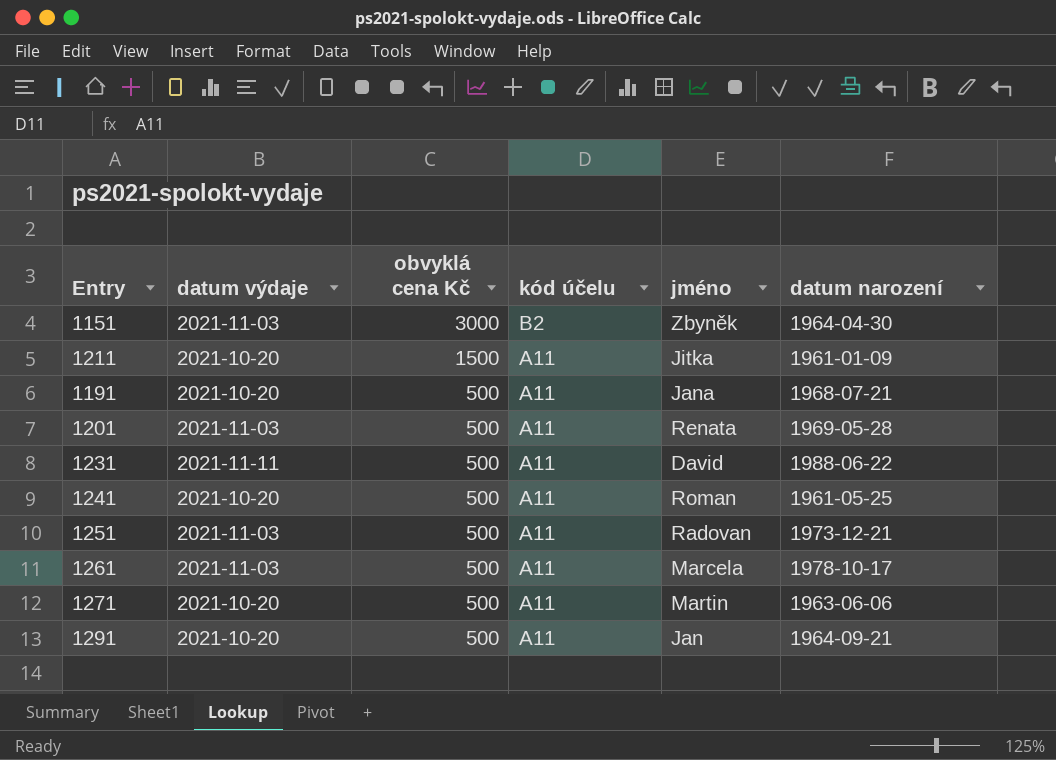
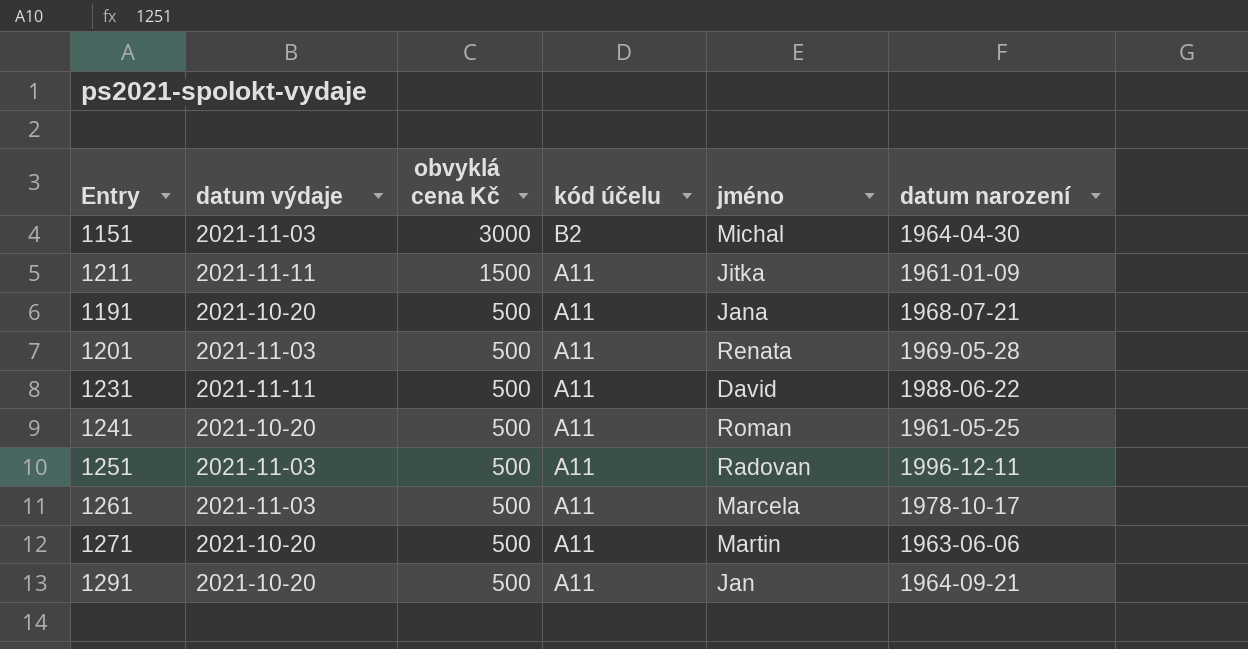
1151 | jméno: Zbyněk -> Michal
1211 | datum výdaje: 2021-10-20 -> 2021-11-11
1251 | datum narození: 1973-12-21 -> 1996-12-11

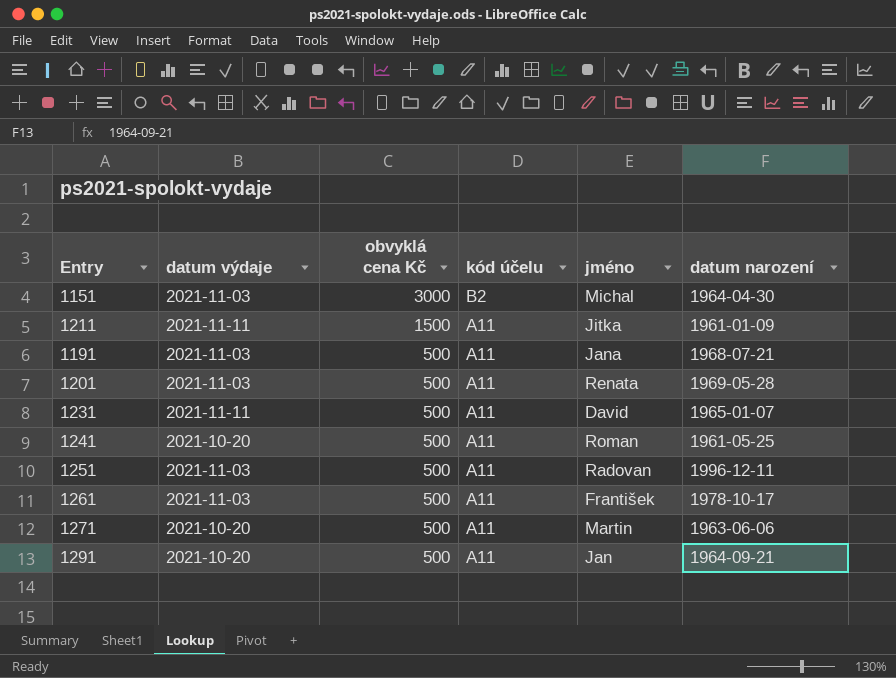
1191 | datum výdaje: 2021-10-20 -> 2021-11-03
1231 | datum narození: 1988-06-22 -> 1965-01-07
1261 | jméno: Marcela -> František

